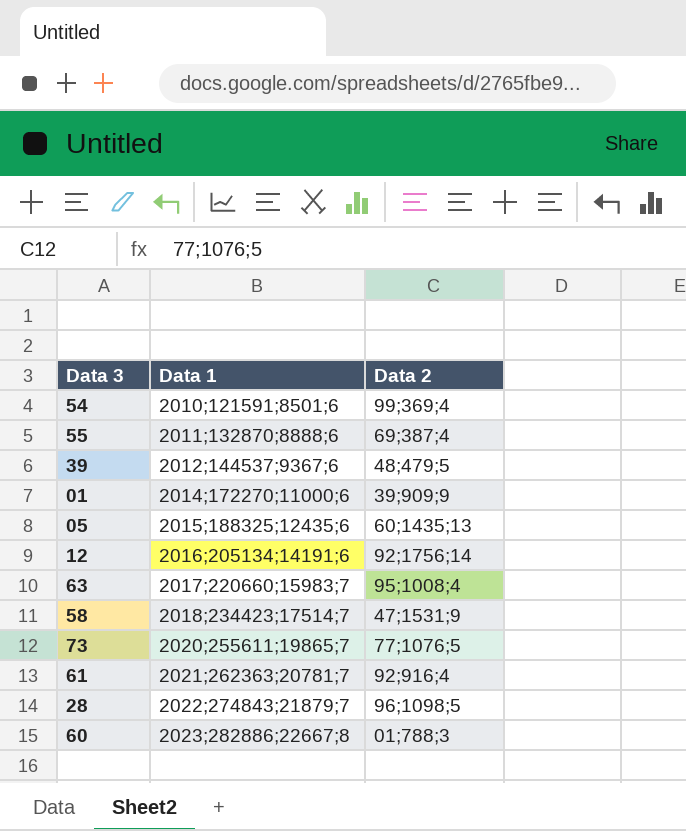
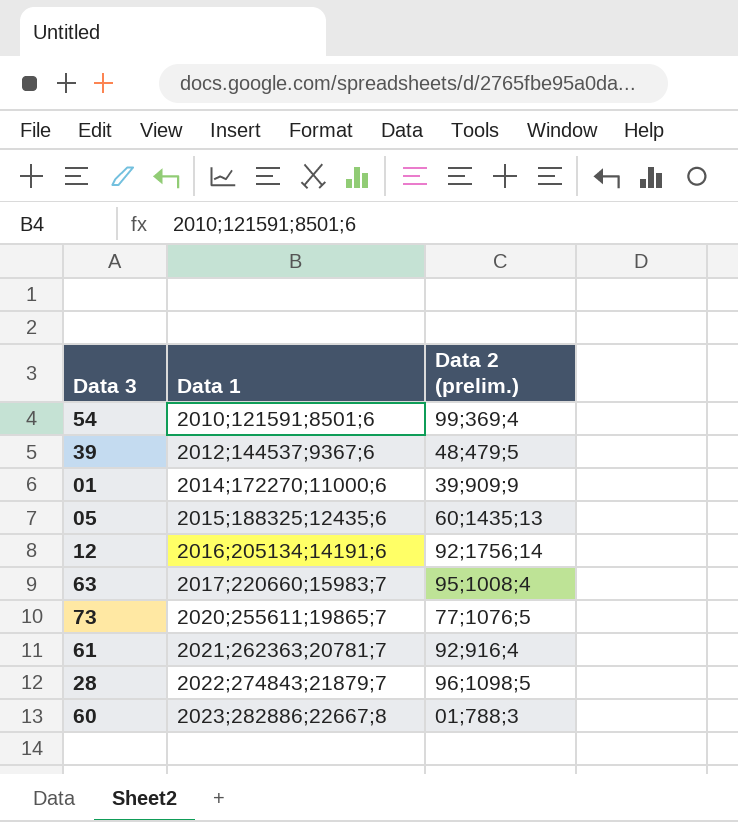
column name: Data 2 -> Data 2 (prelim.)
row 55: 2011;132870;8888;6 | 69;387;4 -> none
row 58: 2018;234423;17514;7 | 47;1531;9 -> none

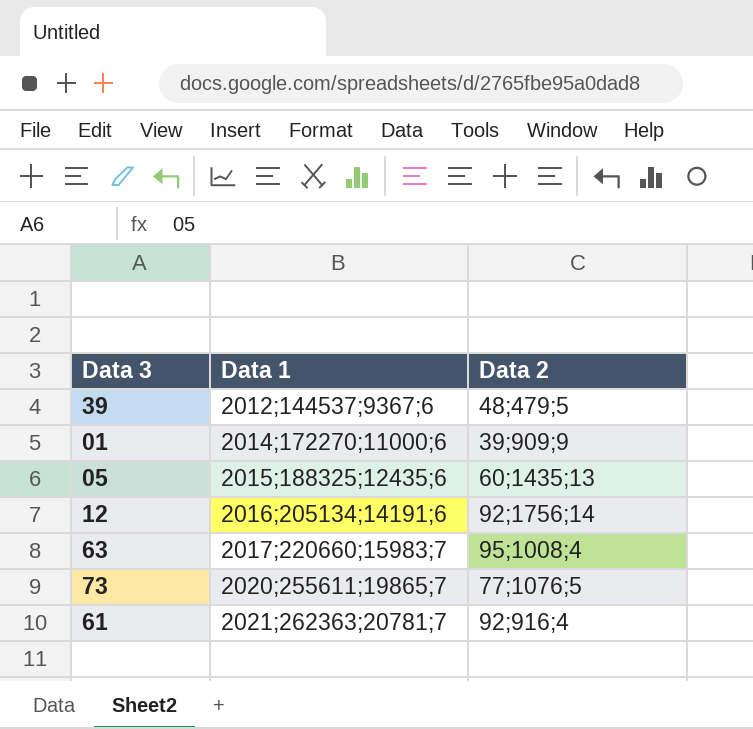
column name: Data 2 (prelim.) -> Data 2
row 54: 2010;121591;8501;6 | 99;369;4 -> none
row 28: 2022;274843;21879;7 | 96;1098;5 -> none
row 60: 2023;282886;22667;8 | 01;788;3 -> none

